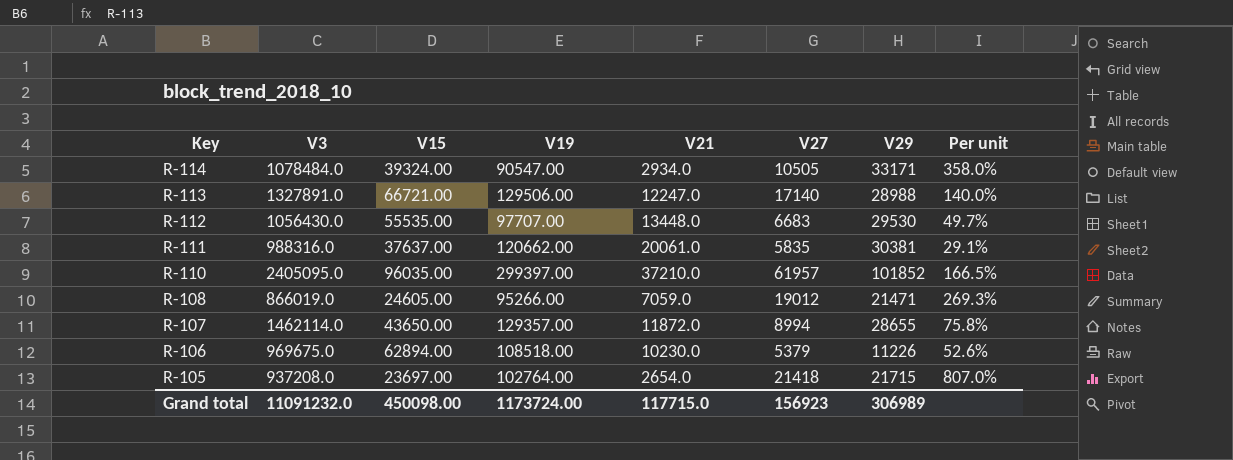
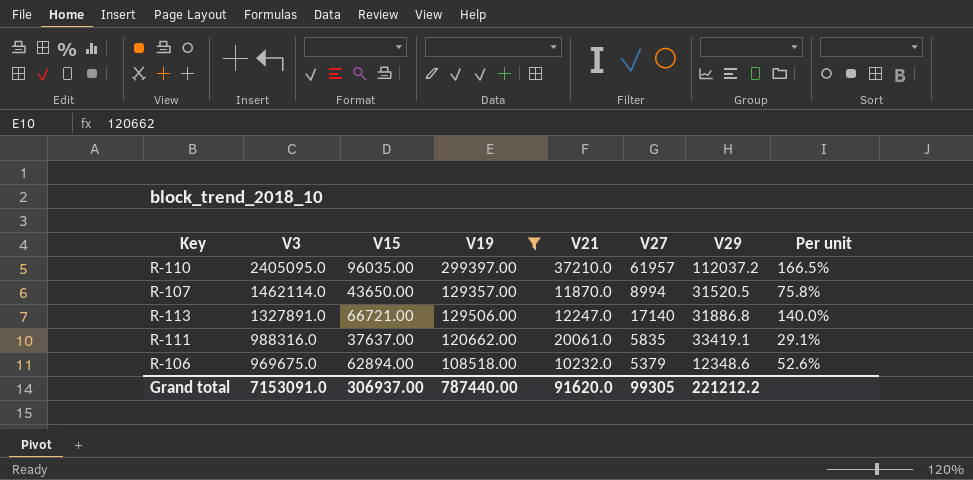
filter: none -> V19 >= 108518.00
row order: Key descending -> V3 descending
R-110 | V29: 101852 -> 112037.2
R-107 | V21: 11872.0 -> 11870.0
R-107 | V29: 28655 -> 31520.5
R-113 | V29: 28988 -> 31886.8
R-111 | V29: 30381 -> 33419.1
R-106 | V21: 10230.0 -> 10232.0
R-106 | V29: 11226 -> 12348.6
Grand total | V3: 11091232.0 -> 7153091.0
Grand total | V15: 450098.00 -> 306937.00
Grand total | V19: 1173724.00 -> 787440.00
Grand total | V21: 117715.0 -> 91620.0
Grand total | V27: 156923 -> 99305
Grand total | V29: 306989 -> 221212.2

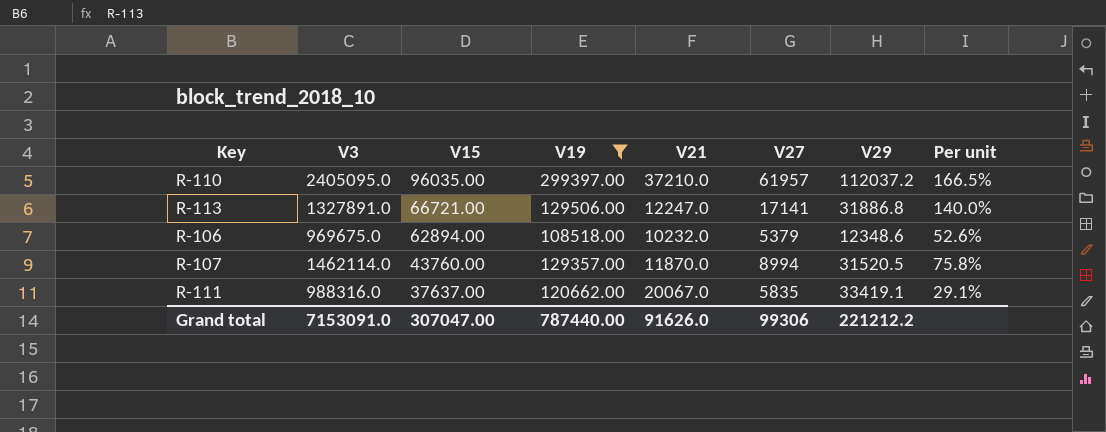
row order: V3 descending -> V15 descending
R-113 | V27: 17140 -> 17141
R-107 | V15: 43650.00 -> 43760.00
R-111 | V21: 20061.0 -> 20067.0
Grand total | V15: 306937.00 -> 307047.00
Grand total | V21: 91620.0 -> 91626.0
Grand total | V27: 99305 -> 99306

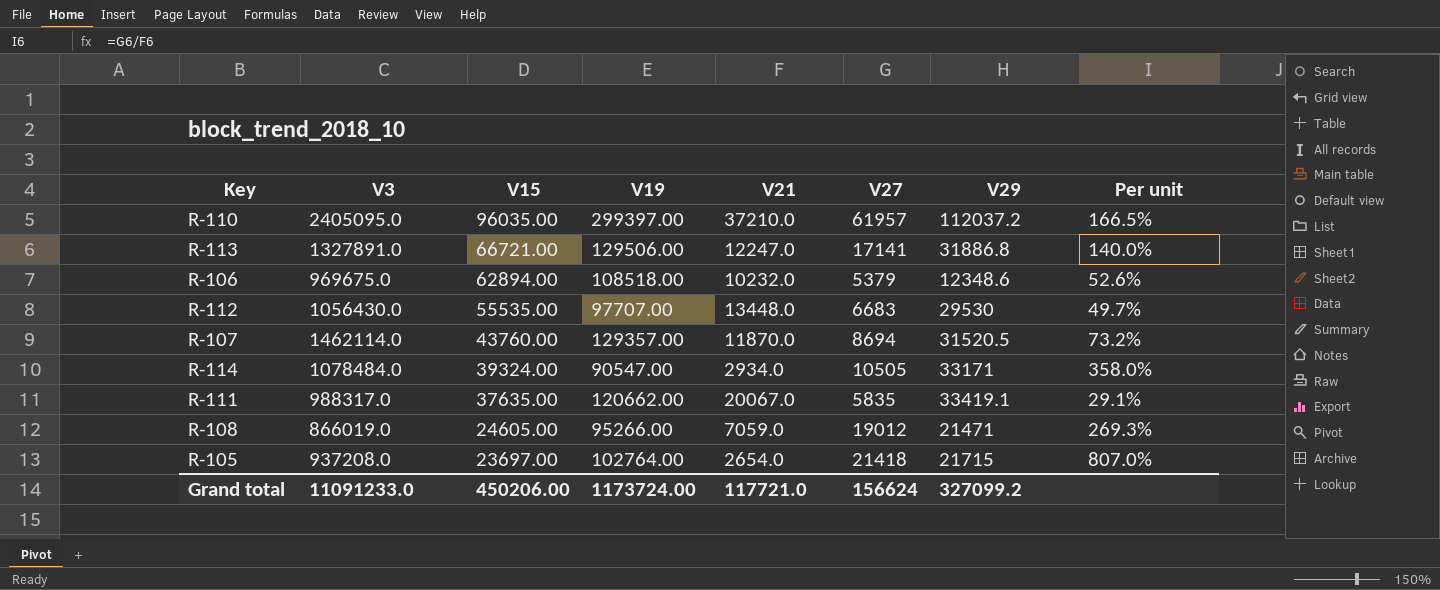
filter: V19 >= 108518.00 -> none
R-107 | V27: 8994 -> 8694
R-107 | Per unit: 75.8% -> 73.2%
R-111 | V3: 988316.0 -> 988317.0
R-111 | V15: 37637.00 -> 37635.00
Grand total | V3: 7153091.0 -> 11091233.0
Grand total | V15: 307047.00 -> 450206.00
Grand total | V19: 787440.00 -> 1173724.00
Grand total | V21: 91626.0 -> 117721.0
Grand total | V27: 99306 -> 156624
Grand total | V29: 221212.2 -> 327099.2

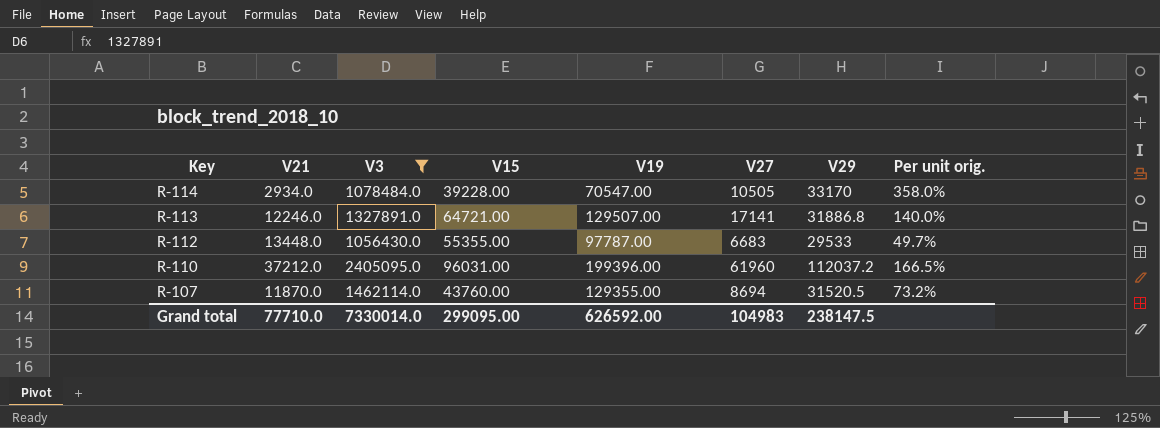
filter: none -> V3 >= 1056430.0
row order: V15 descending -> Key descending
column V21 | position: 5 -> 2
column name: Per unit -> Per unit orig.
R-114 | V15: 39324.00 -> 39228.00
R-114 | V19: 90547.00 -> 70547.00
R-114 | V29: 33171 -> 33170
R-113 | V21: 12247.0 -> 12246.0
R-113 | V15: 66721.00 -> 64721.00
R-113 | V19: 129506.00 -> 129507.00
R-112 | V15: 55535.00 -> 55355.00
R-112 | V19: 97707.00 -> 97787.00
R-112 | V29: 29530 -> 29533
R-110 | V21: 37210.0 -> 37212.0
R-110 | V15: 96035.00 -> 96031.00
R-110 | V19: 299397.00 -> 199396.00
R-110 | V27: 61957 -> 61960
R-107 | V19: 129357.00 -> 129355.00
Grand total | V21: 117721.0 -> 77710.0
Grand total | V3: 11091233.0 -> 7330014.0
Grand total | V15: 450206.00 -> 299095.00
Grand total | V19: 1173724.00 -> 626592.00
Grand total | V27: 156624 -> 104983
Grand total | V29: 327099.2 -> 238147.5

